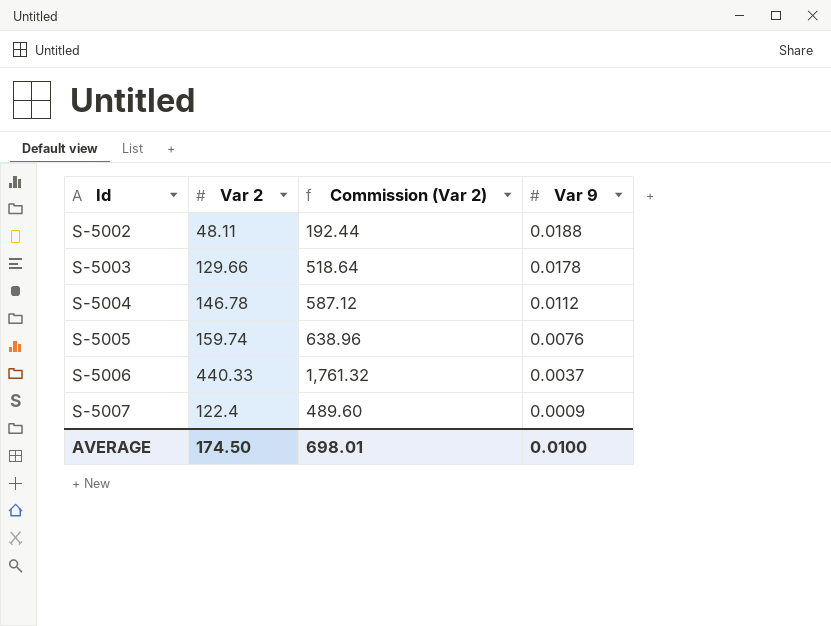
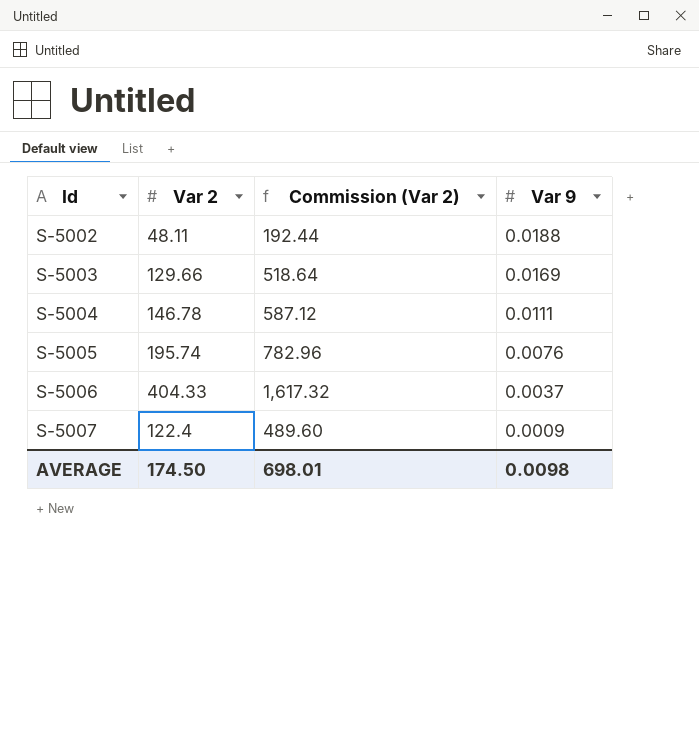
S-5003 | Var 9: 0.0178 -> 0.0169
S-5004 | Var 9: 0.0112 -> 0.0111
S-5005 | Var 2: 159.74 -> 195.74
S-5005 | Commission (Var 2): 638.96 -> 782.96
S-5006 | Var 2: 440.33 -> 404.33
S-5006 | Commission (Var 2): 1,761.32 -> 1,617.32
AVERAGE | Var 9: 0.0100 -> 0.0098

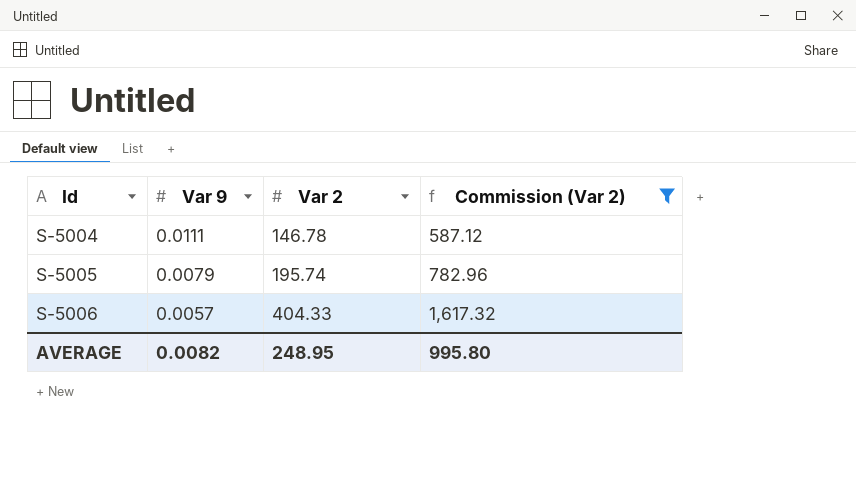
filter: none -> Commission (Var 2) >= 587.12
column Var 9 | position: 4 -> 2
S-5005 | Var 9: 0.0076 -> 0.0079
S-5006 | Var 9: 0.0037 -> 0.0057
AVERAGE | Var 9: 0.0098 -> 0.0082
AVERAGE | Var 2: 174.50 -> 248.95
AVERAGE | Commission (Var 2): 698.01 -> 995.80

